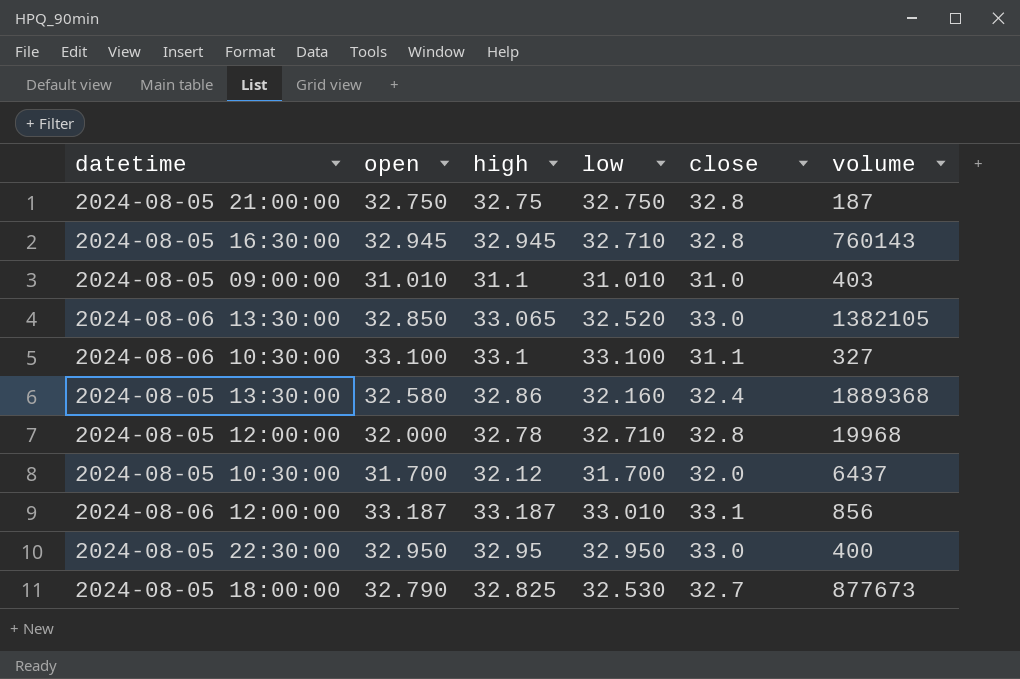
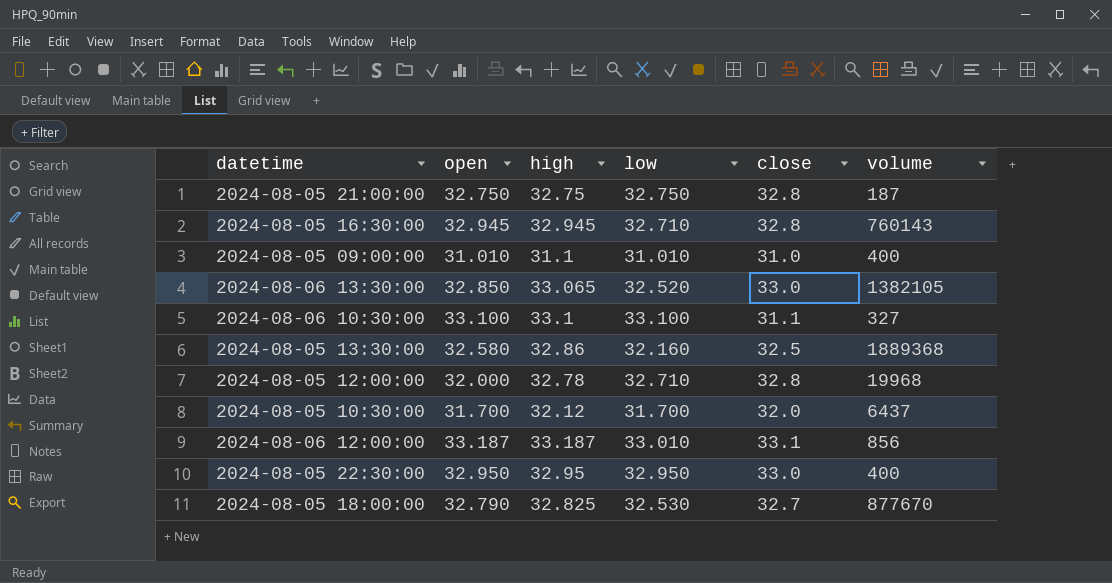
2024-08-05 09:00:00 | volume: 403 -> 400
2024-08-05 13:30:00 | close: 32.4 -> 32.5
2024-08-05 18:00:00 | volume: 877673 -> 877670

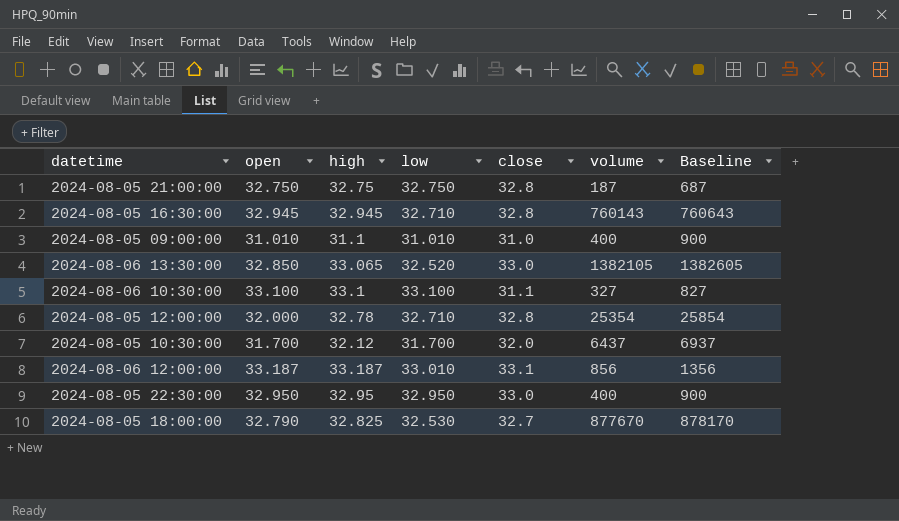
column Baseline | formula: none -> [volume] + 500
row 2024-08-05 13:30:00: 32.580 | 32.86 | 32.160 | 32.5 | 1889368 -> none
2024-08-05 12:00:00 | volume: 19968 -> 25354

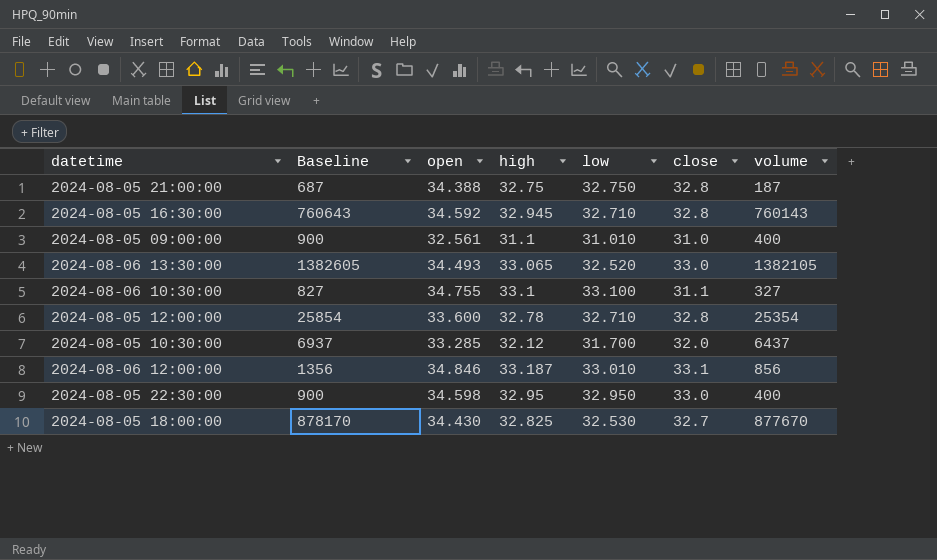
column Baseline | position: 7 -> 2
2024-08-05 21:00:00 | open: 32.750 -> 34.388
2024-08-05 16:30:00 | open: 32.945 -> 34.592
2024-08-05 09:00:00 | open: 31.010 -> 32.561
2024-08-06 13:30:00 | open: 32.850 -> 34.493
2024-08-06 10:30:00 | open: 33.100 -> 34.755
2024-08-05 12:00:00 | open: 32.000 -> 33.600
2024-08-05 10:30:00 | open: 31.700 -> 33.285
2024-08-06 12:00:00 | open: 33.187 -> 34.846
2024-08-05 22:30:00 | open: 32.950 -> 34.598
2024-08-05 18:00:00 | open: 32.790 -> 34.430

